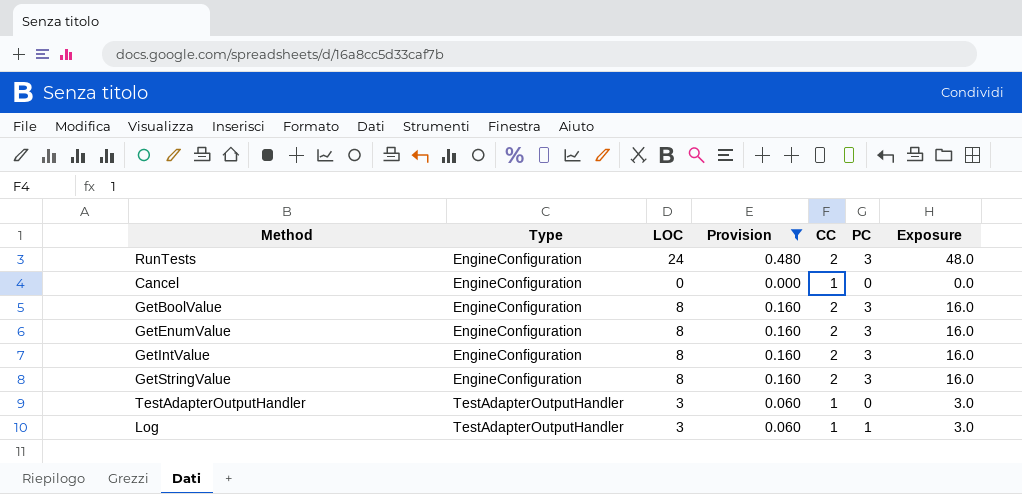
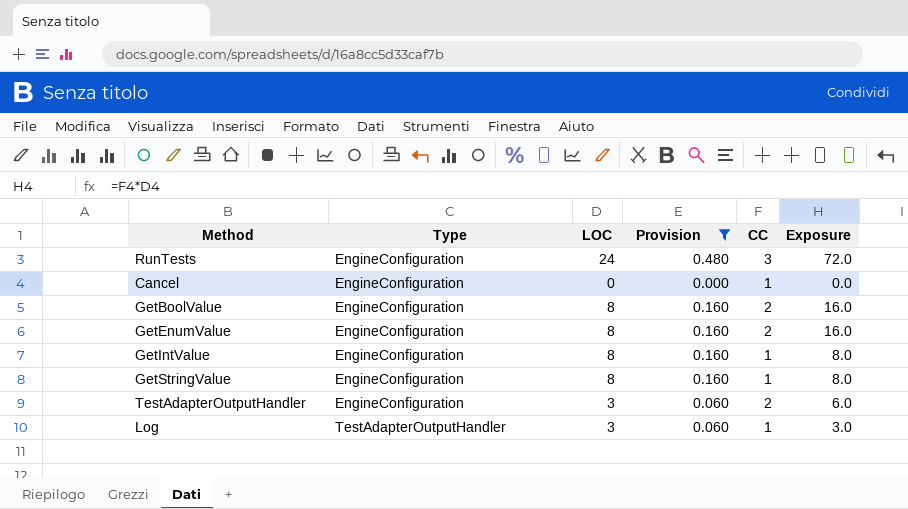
column PC | position: 6 -> none
RunTests | CC: 2 -> 3
RunTests | Exposure: 48.0 -> 72.0
GetIntValue | CC: 2 -> 1
GetIntValue | Exposure: 16.0 -> 8.0
GetStringValue | CC: 2 -> 1
GetStringValue | Exposure: 16.0 -> 8.0
TestAdapterOutputHandler | Type: TestAdapterOutputHandler -> EngineConfiguration
TestAdapterOutputHandler | CC: 1 -> 2
TestAdapterOutputHandler | Exposure: 3.0 -> 6.0

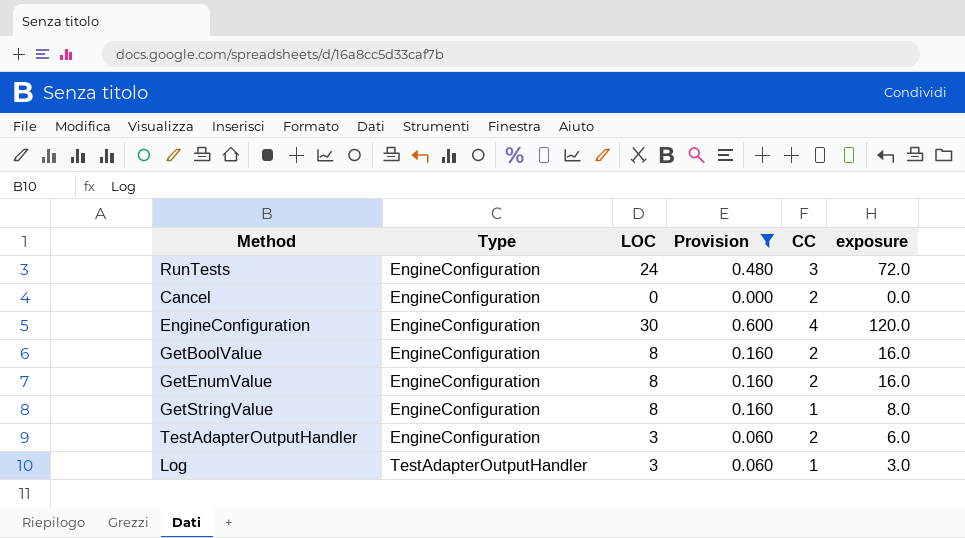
column name: Exposure -> exposure
row GetIntValue: EngineConfiguration | 8 | 0.160 | 1 | 8.0 -> none
Cancel | CC: 1 -> 2
row EngineConfiguration: none -> EngineConfiguration | 30 | 0.600 | 4 | 120.0

